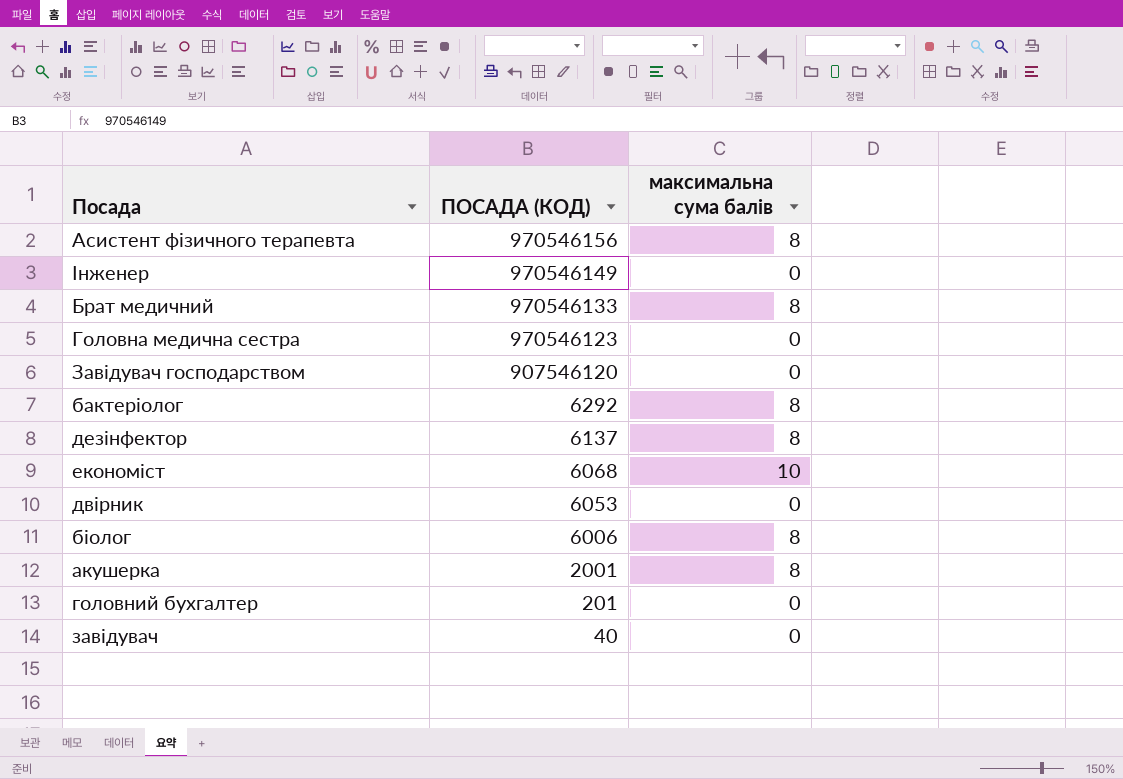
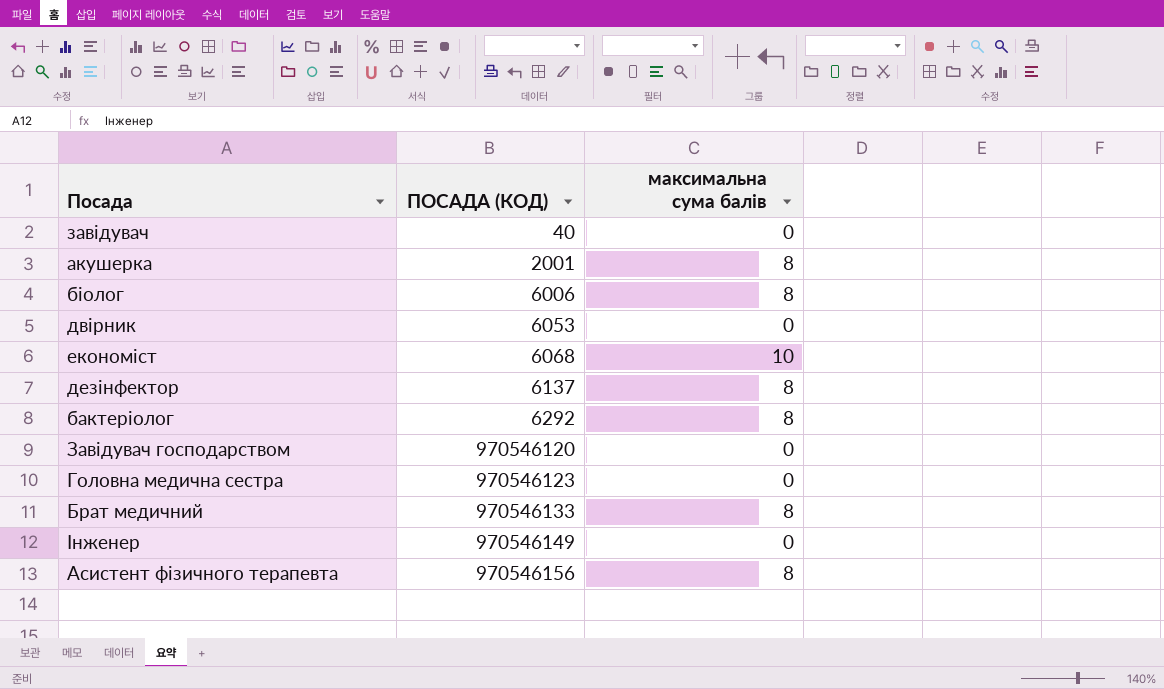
row order: ПОСАДА (КОД) descending -> ПОСАДА (КОД) ascending
row головний бухгалтер: 201 | 0 -> none
Завідувач господарством | ПОСАДА (КОД): 907546120 -> 970546120

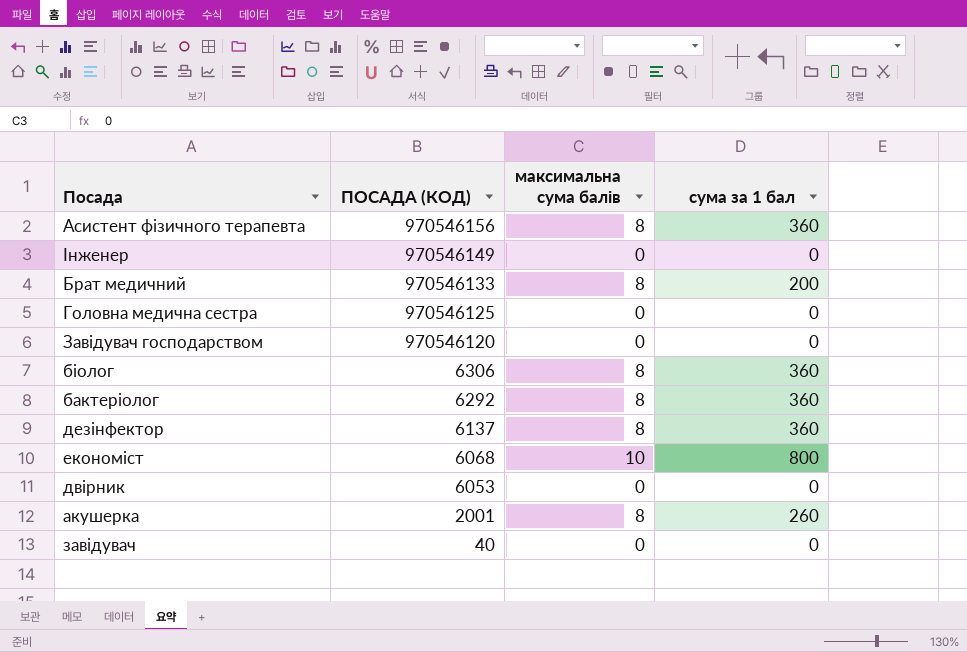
row order: ПОСАДА (КОД) ascending -> ПОСАДА (КОД) descending
column сума за 1 бал | position: none -> 4
Головна медична сестра | ПОСАДА (КОД): 970546123 -> 970546125
біолог | ПОСАДА (КОД): 6006 -> 6306

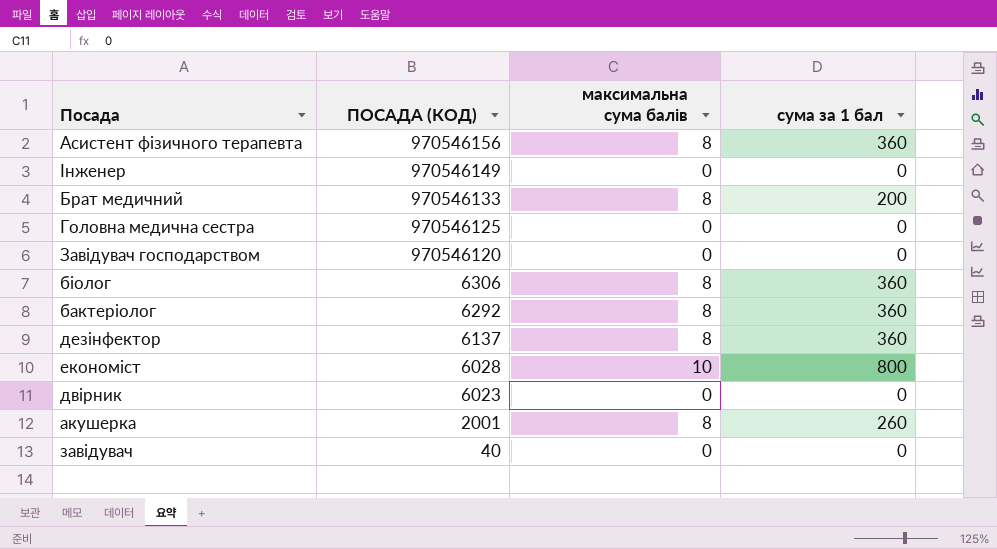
економіст | ПОСАДА (КОД): 6068 -> 6028
двірник | ПОСАДА (КОД): 6053 -> 6023

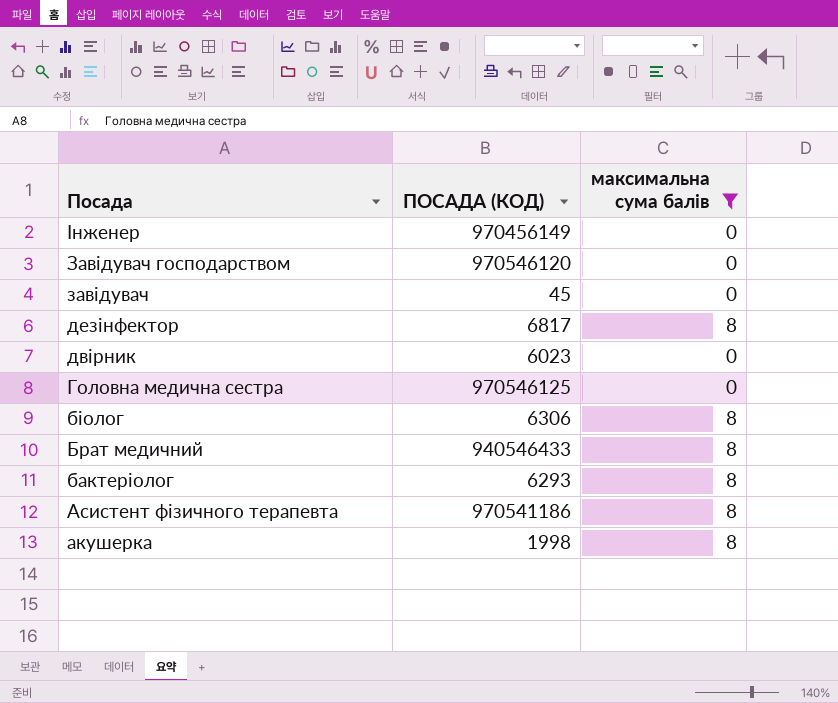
filter: none -> максимальна сума балів != 10
row order: ПОСАДА (КОД) descending -> Посада descending
column сума за 1 бал | position: 4 -> none
Інженер | ПОСАДА (КОД): 970546149 -> 970456149
завідувач | ПОСАДА (КОД): 40 -> 45
дезінфектор | ПОСАДА (КОД): 6137 -> 6817
Брат медичний | ПОСАДА (КОД): 970546133 -> 940546433
бактеріолог | ПОСАДА (КОД): 6292 -> 6293
Асистент фізичного терапевта | ПОСАДА (КОД): 970546156 -> 970541186
акушерка | ПОСАДА (КОД): 2001 -> 1998

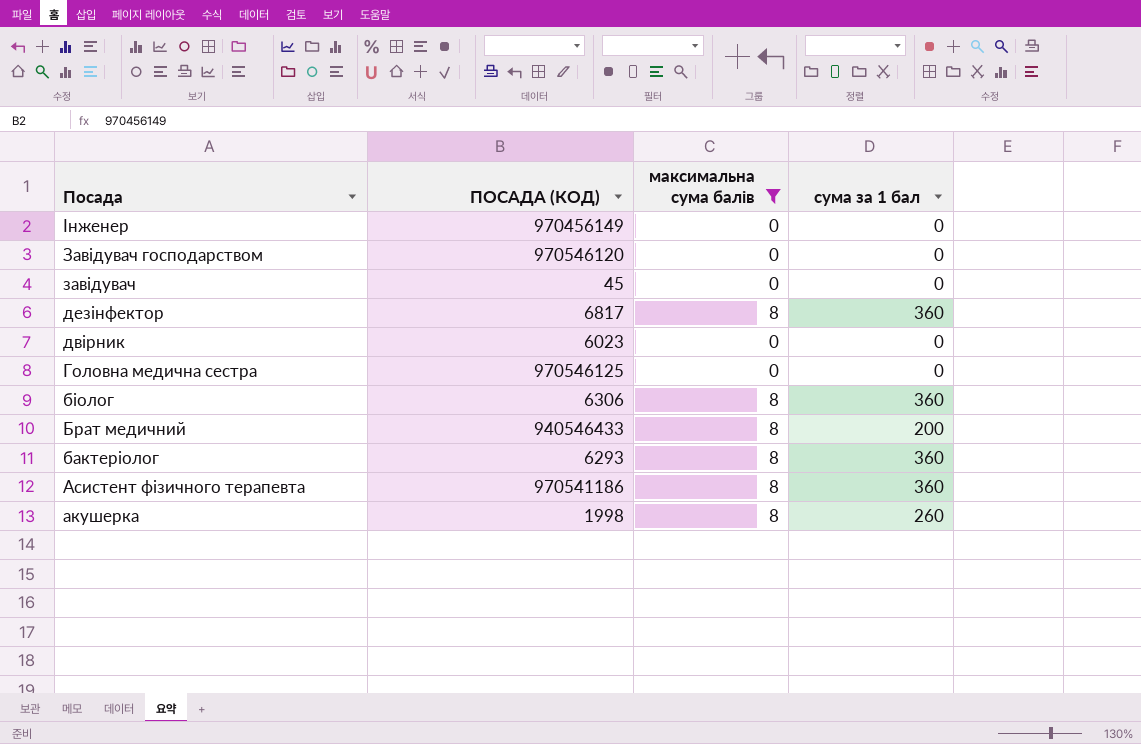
column сума за 1 бал | position: none -> 4

